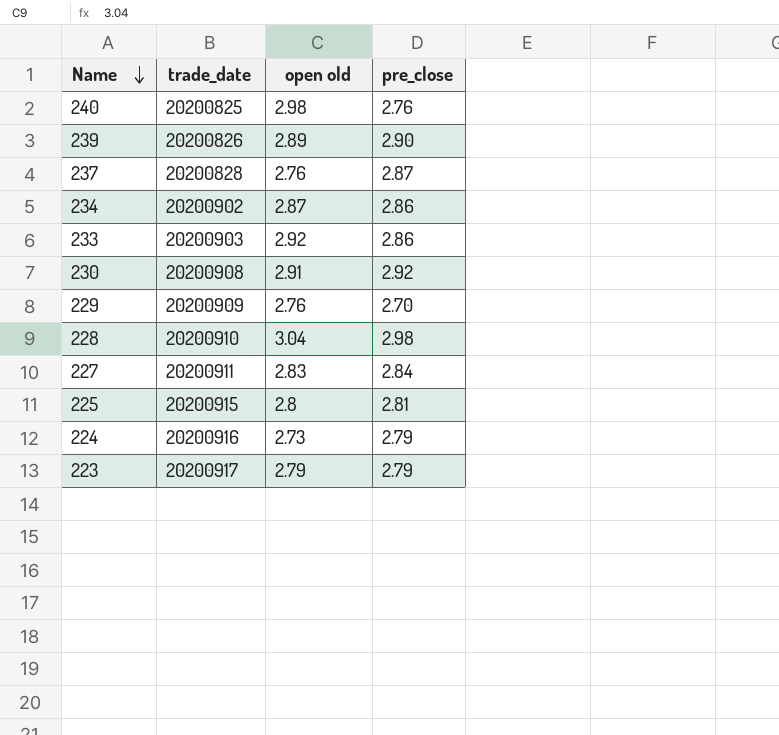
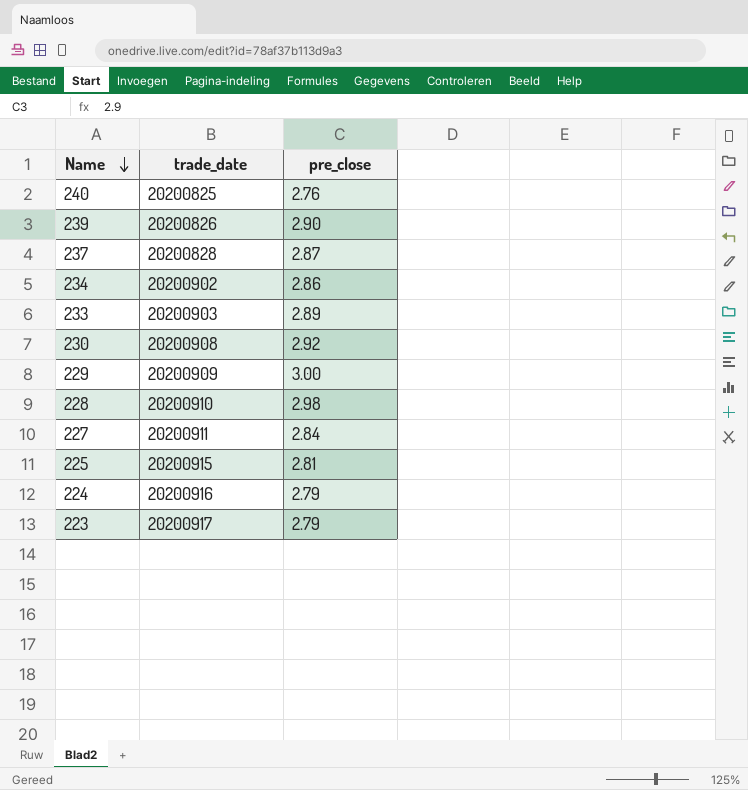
column open old | position: 3 -> none
233 | pre_close: 2.86 -> 2.89
229 | pre_close: 2.70 -> 3.00

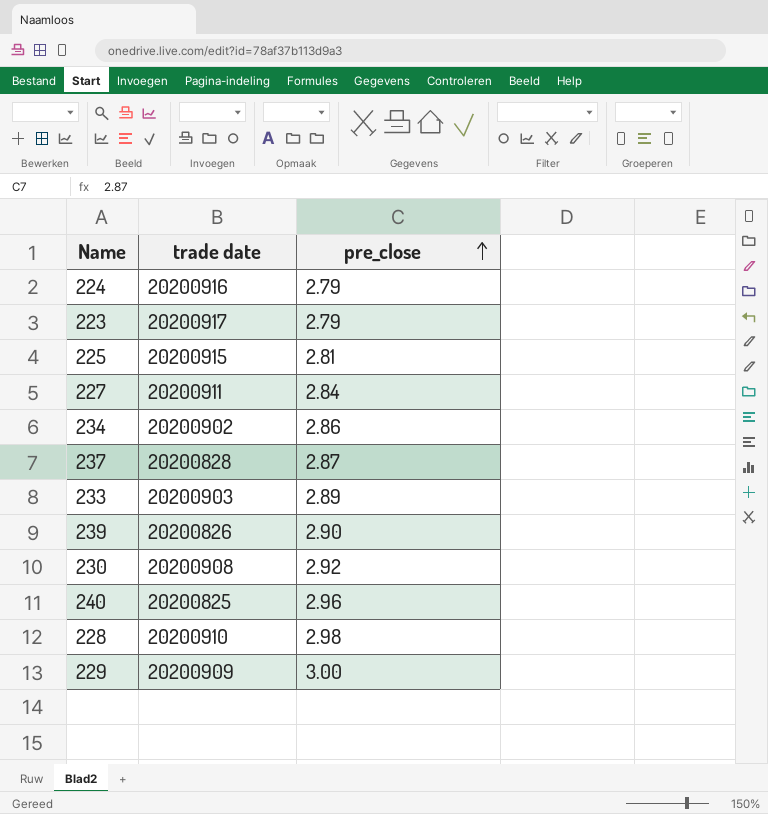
row order: Name descending -> pre_close ascending
column name: trade_date -> trade date
240 | pre_close: 2.76 -> 2.96

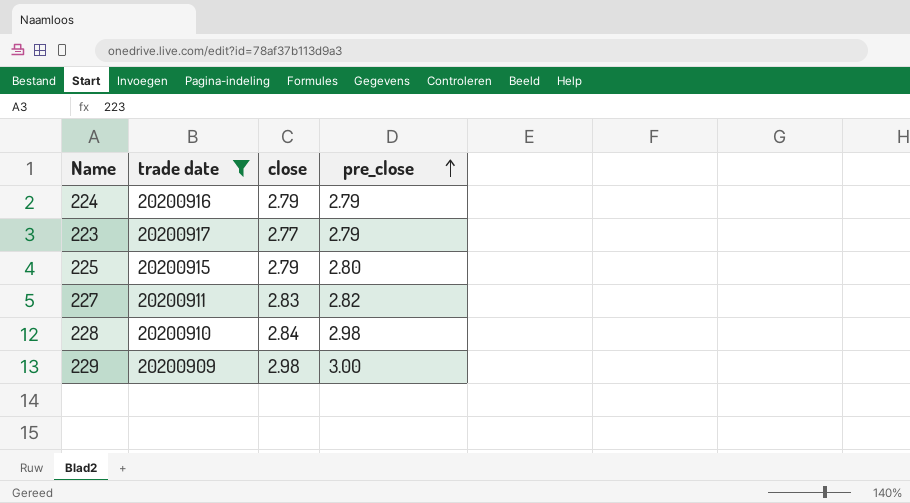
filter: none -> trade date >= 20200909
column close | position: none -> 3
225 | pre_close: 2.81 -> 2.80
227 | pre_close: 2.84 -> 2.82

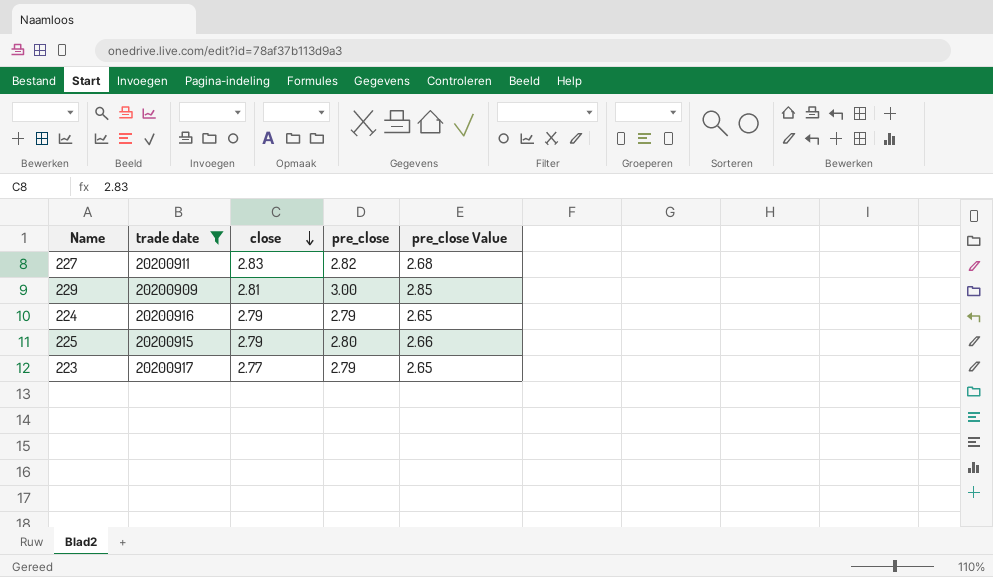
row order: pre_close ascending -> close descending
column pre_close Value | formula: none -> [pre_close] * 0.95
row 228: 20200910 | 2.84 | 2.98 -> none
229 | close: 2.98 -> 2.81

